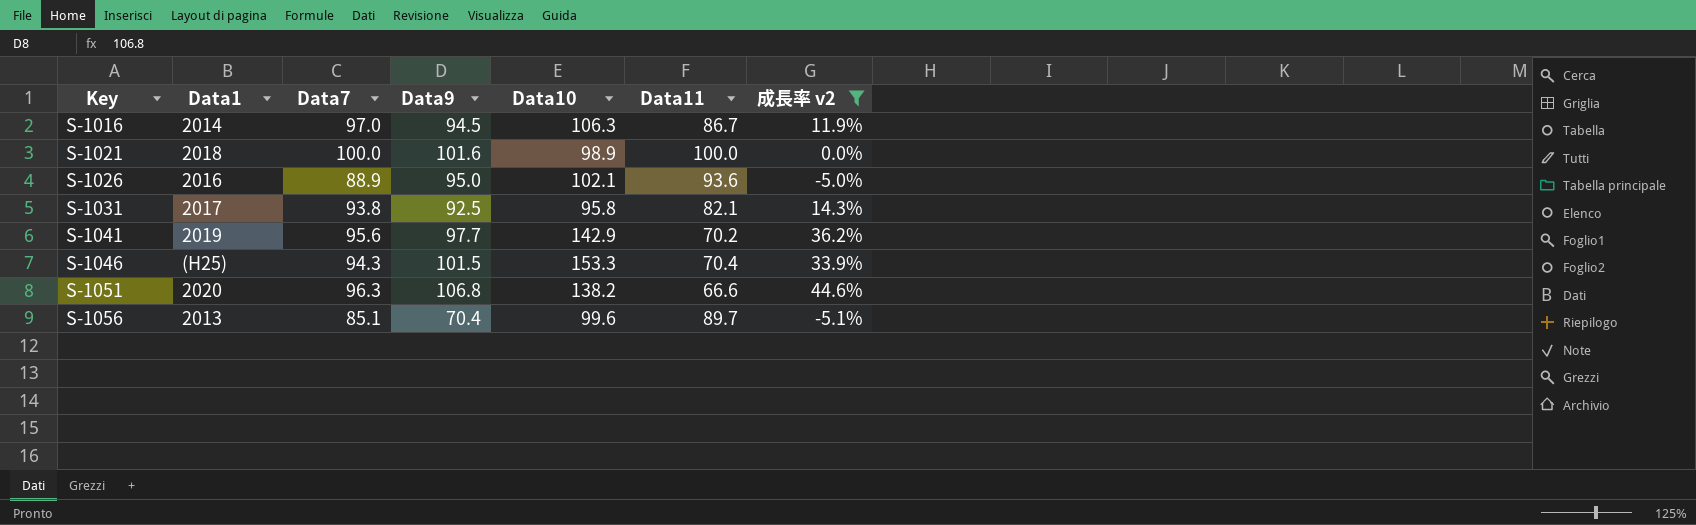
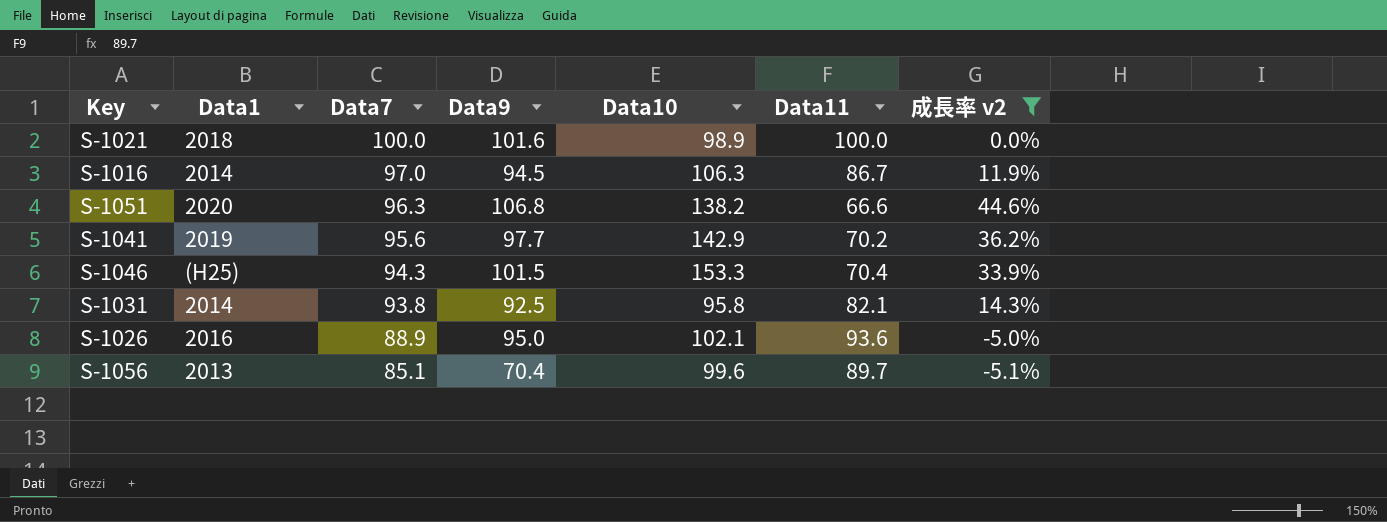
row order: Key ascending -> Data7 descending
S-1031 | Data1: 2017 -> 2014

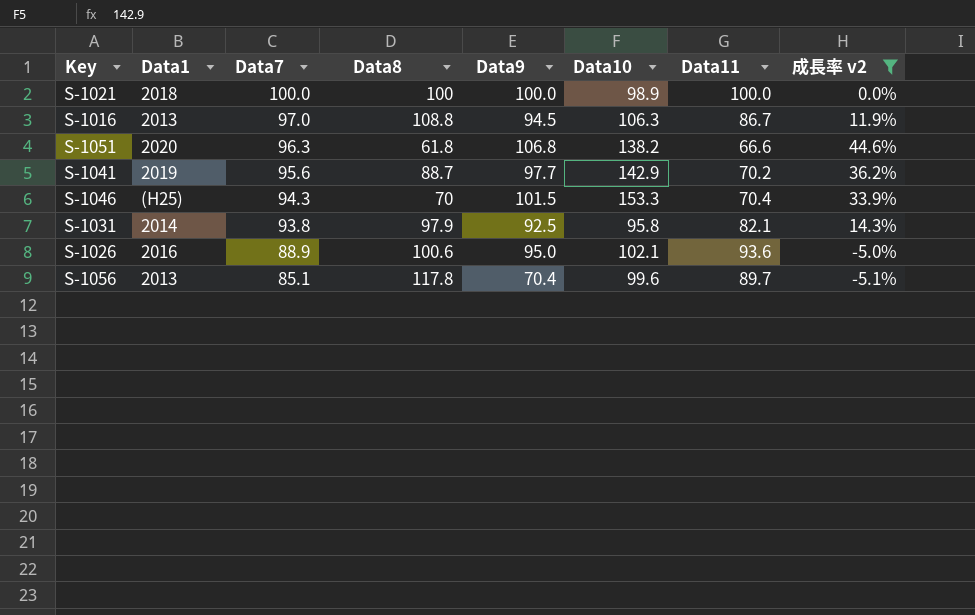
column Data8 | position: none -> 4
S-1021 | Data9: 101.6 -> 100.0
S-1016 | Data1: 2014 -> 2013

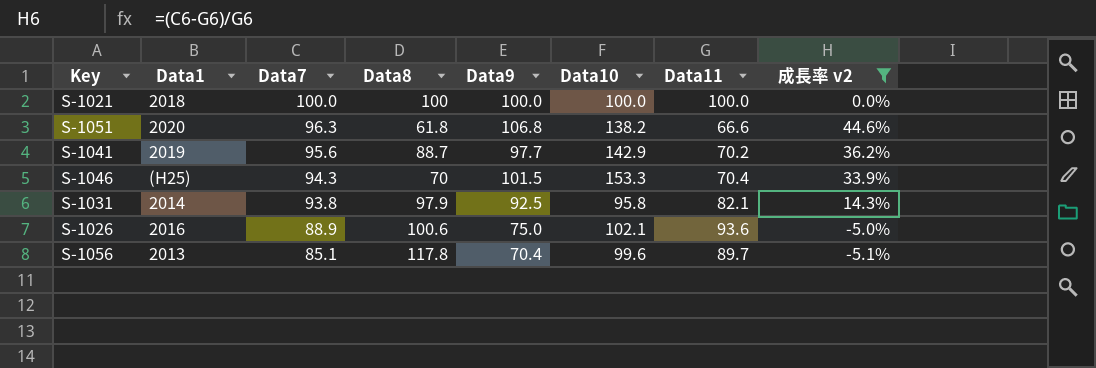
row S-1016: 2013 | 97.0 | 108.8 | 94.5 | 106.3 | 86.7 | 11.9% -> none
S-1021 | Data10: 98.9 -> 100.0
S-1026 | Data9: 95.0 -> 75.0

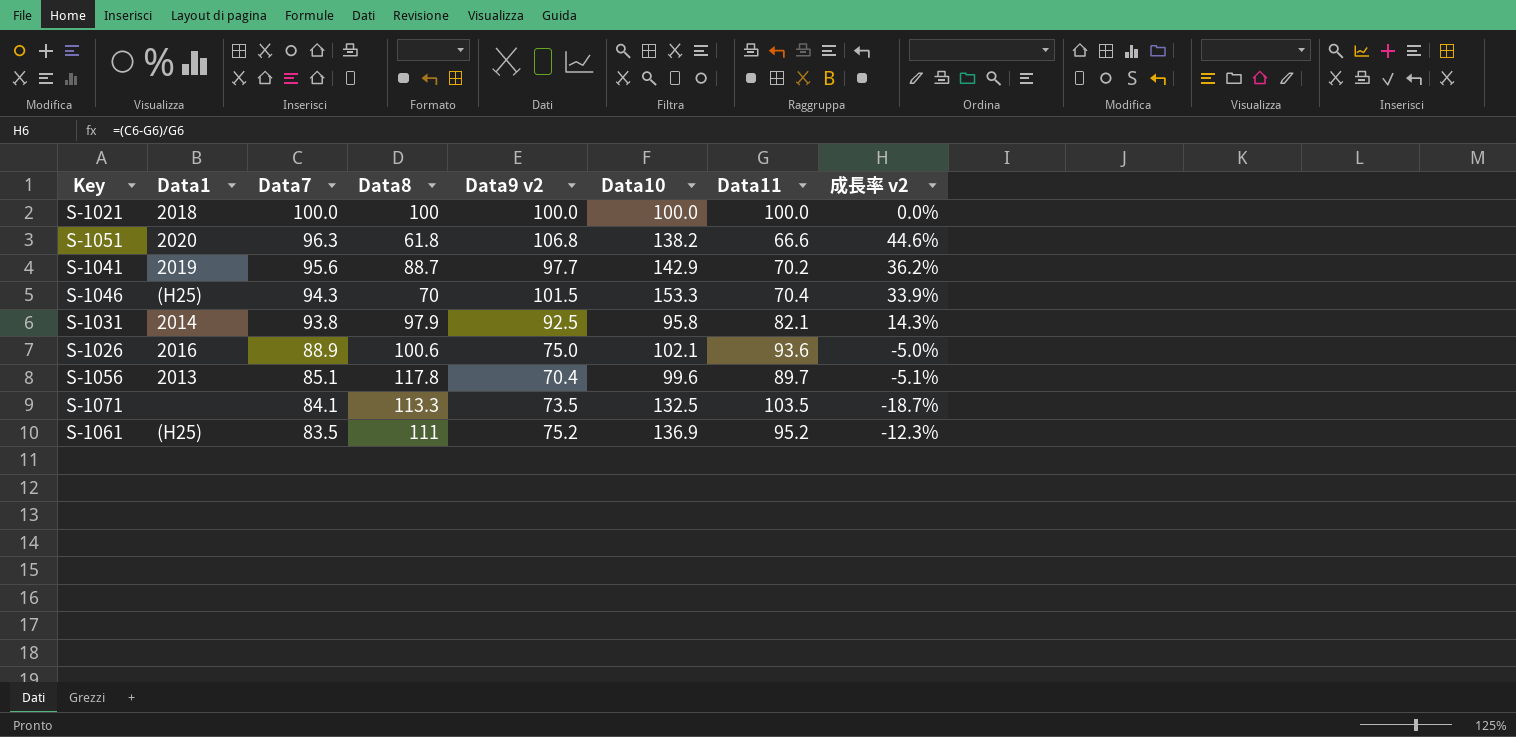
filter: 成長率 v2 >= -5.1% -> none
column name: Data9 -> Data9 v2

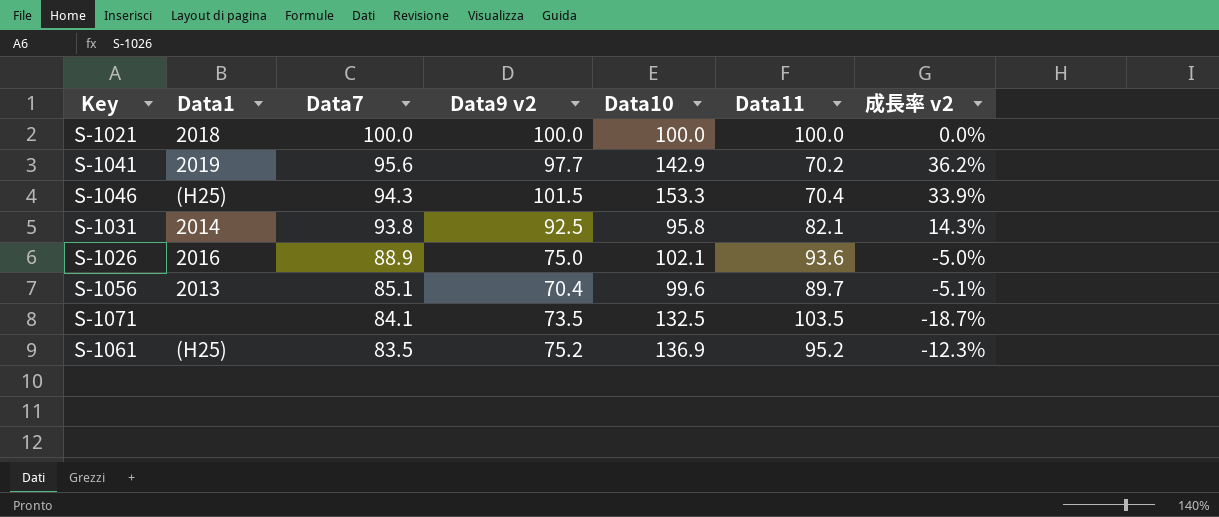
column Data8 | position: 4 -> none
row S-1051: 2020 | 96.3 | 61.8 | 106.8 | 138.2 | 66.6 | 44.6% -> none

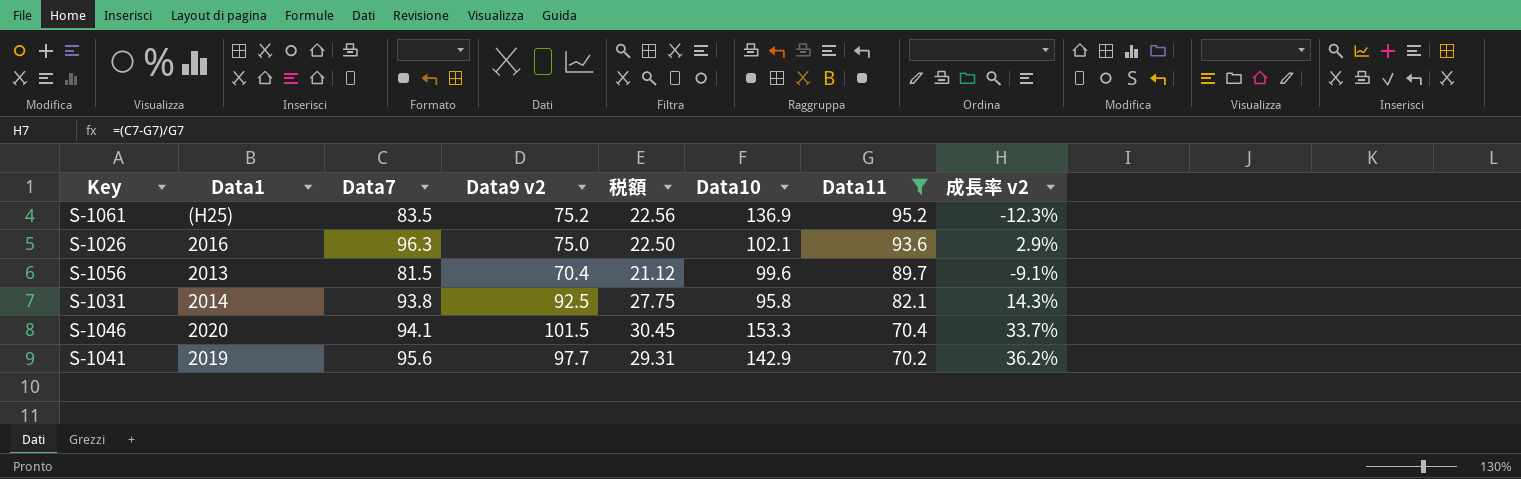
filter: none -> Data11 <= 95.2
row order: Data7 descending -> Data11 descending
column 税額 | formula: none -> [Data9 v2] * 0.3
S-1026 | Data7: 88.9 -> 96.3
S-1026 | 成長率 v2: -5.0% -> 2.9%
S-1056 | Data7: 85.1 -> 81.5
S-1056 | 成長率 v2: -5.1% -> -9.1%
S-1046 | Data1: (H25) -> 2020
S-1046 | Data7: 94.3 -> 94.1
S-1046 | 成長率 v2: 33.9% -> 33.7%

